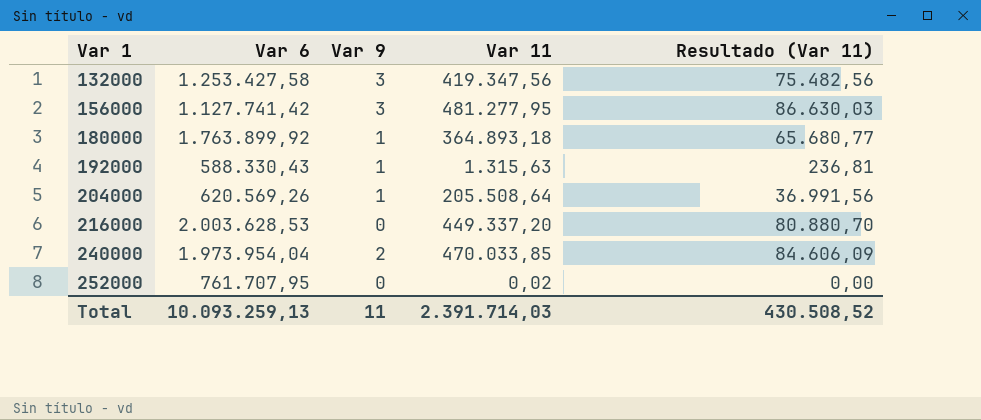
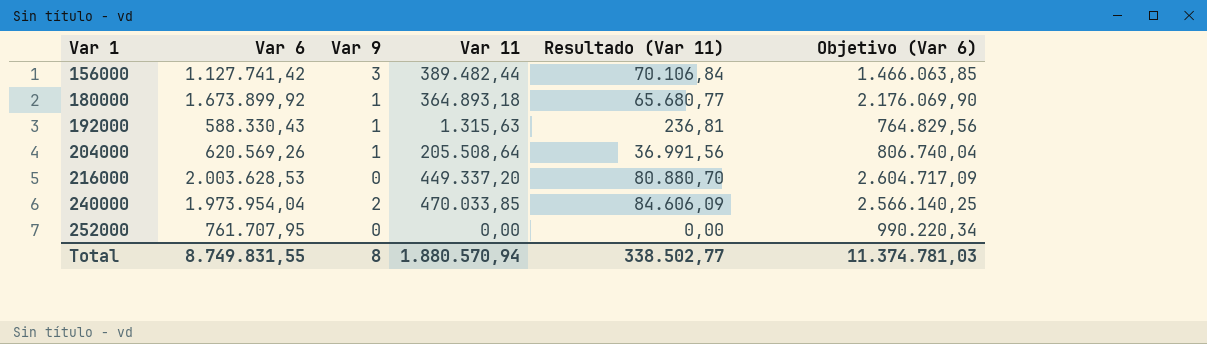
column Objetivo (Var 6) | formula: none -> [Var 6] * 1,3
row 132000: 1.253.427,58 | 3 | 419.347,56 | 75.482,56 -> none
156000 | Var 11: 481.277,95 -> 389.482,44
156000 | Resultado (Var 11): 86.630,03 -> 70.106,84
180000 | Var 6: 1.763.899,92 -> 1.673.899,92
252000 | Var 11: 0,02 -> 0,00
Total | Var 6: 10.093.259,13 -> 8.749.831,55
Total | Var 9: 11 -> 8
Total | Var 11: 2.391.714,03 -> 1.880.570,94
Total | Resultado (Var 11): 430.508,52 -> 338.502,77

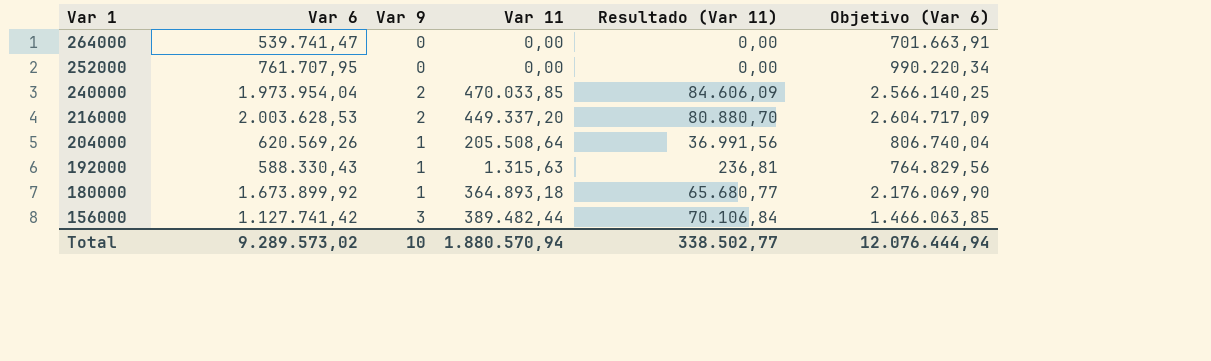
row order: Var 1 ascending -> Var 1 descending
row 264000: none -> 539.741,47 | 0 | 0,00 | 0,00 | 701.663,91
216000 | Var 9: 0 -> 2
Total | Var 6: 8.749.831,55 -> 9.289.573,02
Total | Var 9: 8 -> 10
Total | Objetivo (Var 6): 11.374.781,03 -> 12.076.444,94

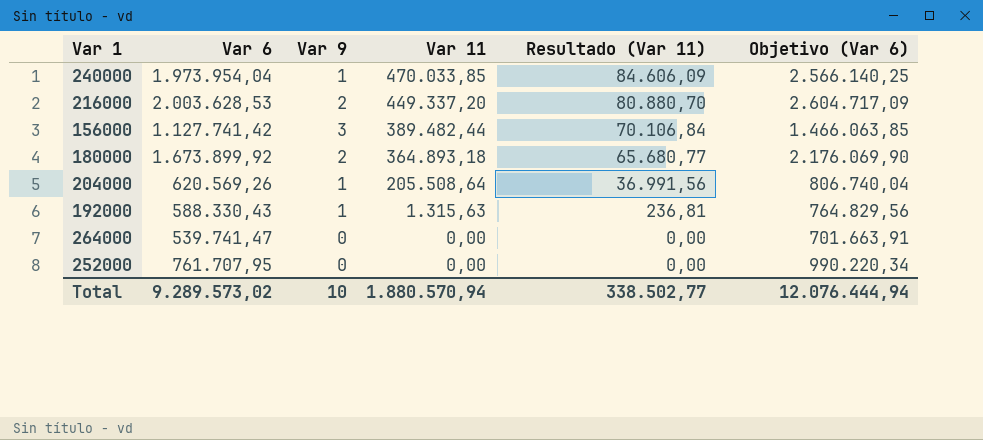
row order: Var 1 descending -> Var 11 descending
240000 | Var 9: 2 -> 1
180000 | Var 9: 1 -> 2

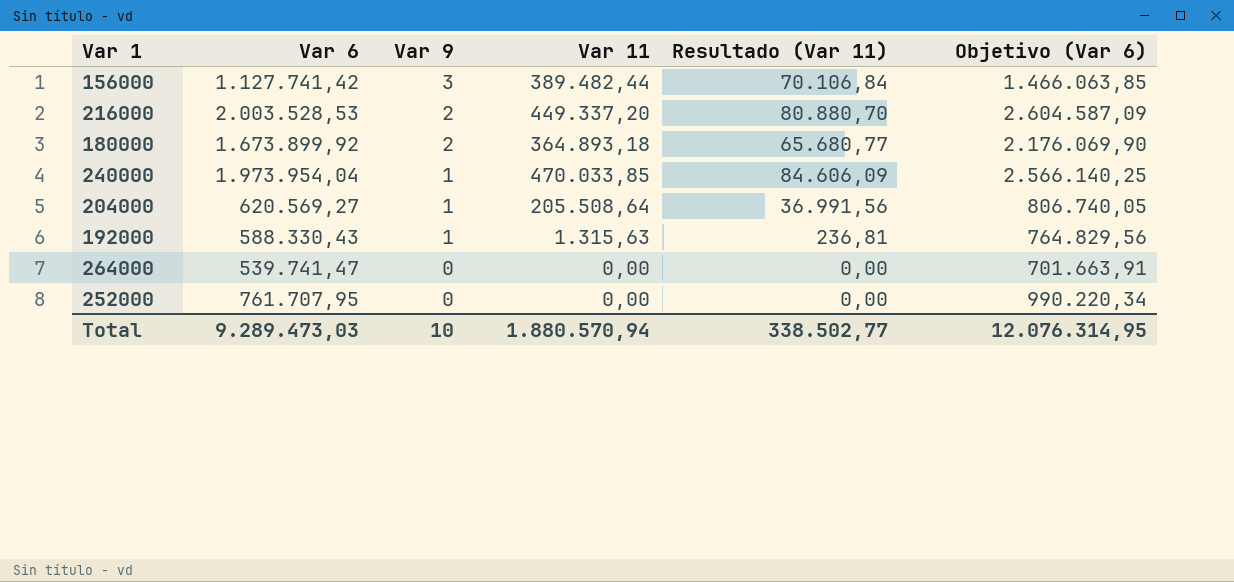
row order: Var 11 descending -> Var 9 descending
216000 | Var 6: 2.003.628,53 -> 2.003.528,53
216000 | Objetivo (Var 6): 2.604.717,09 -> 2.604.587,09
204000 | Var 6: 620.569,26 -> 620.569,27
204000 | Objetivo (Var 6): 806.740,04 -> 806.740,05
Total | Var 6: 9.289.573,02 -> 9.289.473,03
Total | Objetivo (Var 6): 12.076.444,94 -> 12.076.314,95

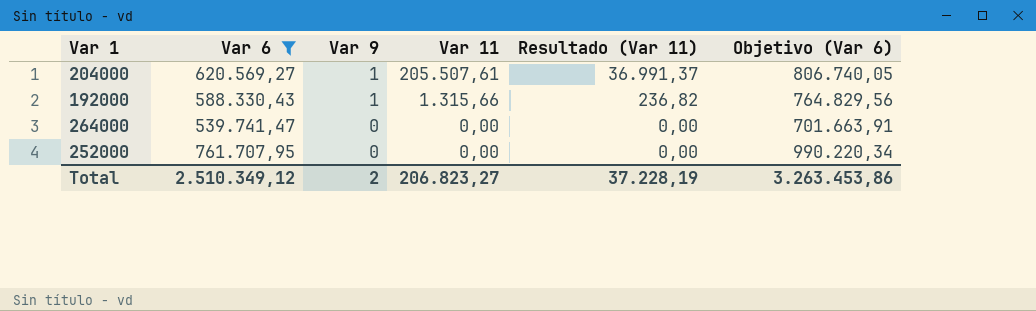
filter: none -> Var 6 <= 761.707,95
204000 | Var 11: 205.508,64 -> 205.507,61
204000 | Resultado (Var 11): 36.991,56 -> 36.991,37
192000 | Var 11: 1.315,63 -> 1.315,66
192000 | Resultado (Var 11): 236,81 -> 236,82
Total | Var 6: 9.289.473,03 -> 2.510.349,12
Total | Var 9: 10 -> 2
Total | Var 11: 1.880.570,94 -> 206.823,27
Total | Resultado (Var 11): 338.502,77 -> 37.228,19
Total | Objetivo (Var 6): 12.076.314,95 -> 3.263.453,86

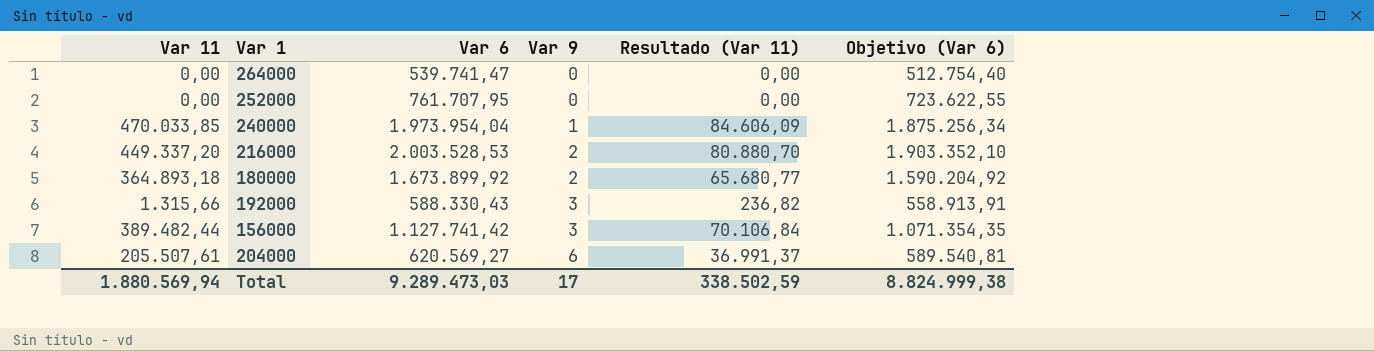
filter: Var 6 <= 761.707,95 -> none
row order: Var 9 descending -> Var 9 ascending
column Var 11 | position: 4 -> 1
column Objetivo (Var 6) | formula: [Var 6] * 1,3 -> [Var 6] * 0,95
192000 | Var 9: 1 -> 3
204000 | Var 9: 1 -> 6
Total | Var 11: 206.823,27 -> 1.880.569,94
Total | Var 6: 2.510.349,12 -> 9.289.473,03
Total | Var 9: 2 -> 17
Total | Resultado (Var 11): 37.228,19 -> 338.502,59
Total | Objetivo (Var 6): 3.263.453,86 -> 8.824.999,38

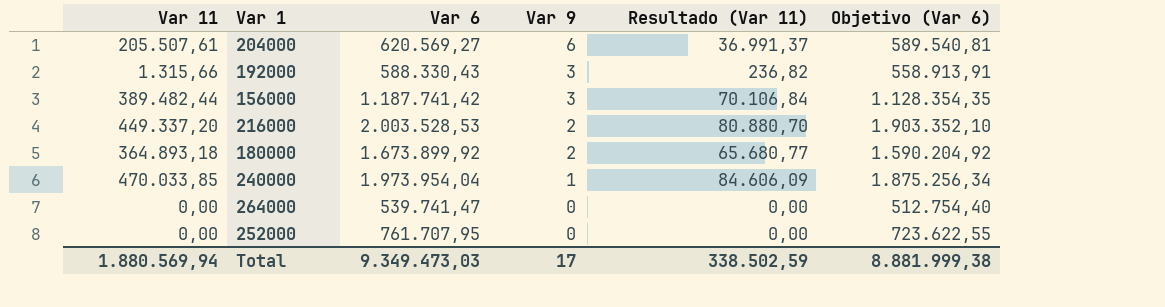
row order: Var 9 ascending -> Var 9 descending
156000 | Var 6: 1.127.741,42 -> 1.187.741,42
156000 | Objetivo (Var 6): 1.071.354,35 -> 1.128.354,35
Total | Var 6: 9.289.473,03 -> 9.349.473,03
Total | Objetivo (Var 6): 8.824.999,38 -> 8.881.999,38

